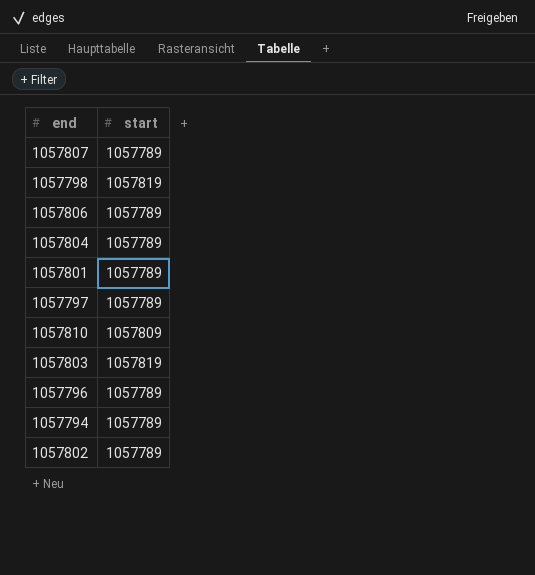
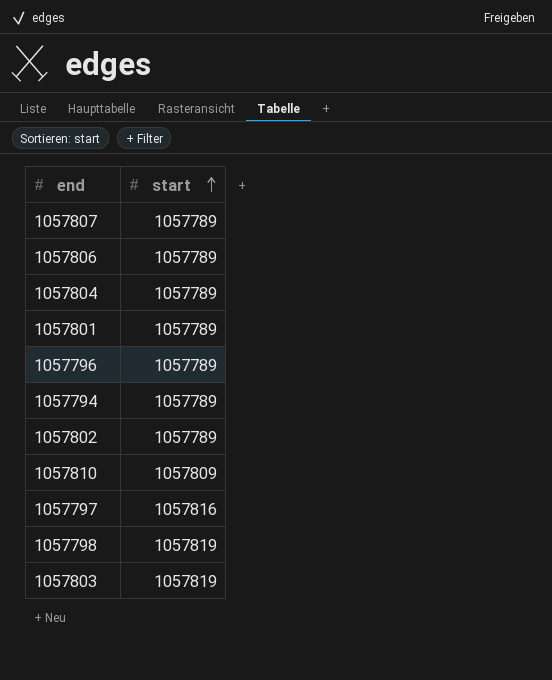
row order: none -> start ascending
1057797 | start: 1057789 -> 1057816

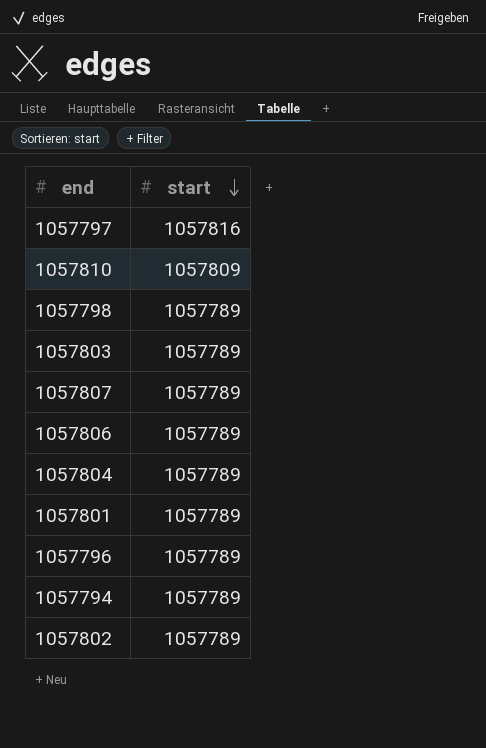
row order: start ascending -> start descending
1057798 | start: 1057819 -> 1057789
1057803 | start: 1057819 -> 1057789

